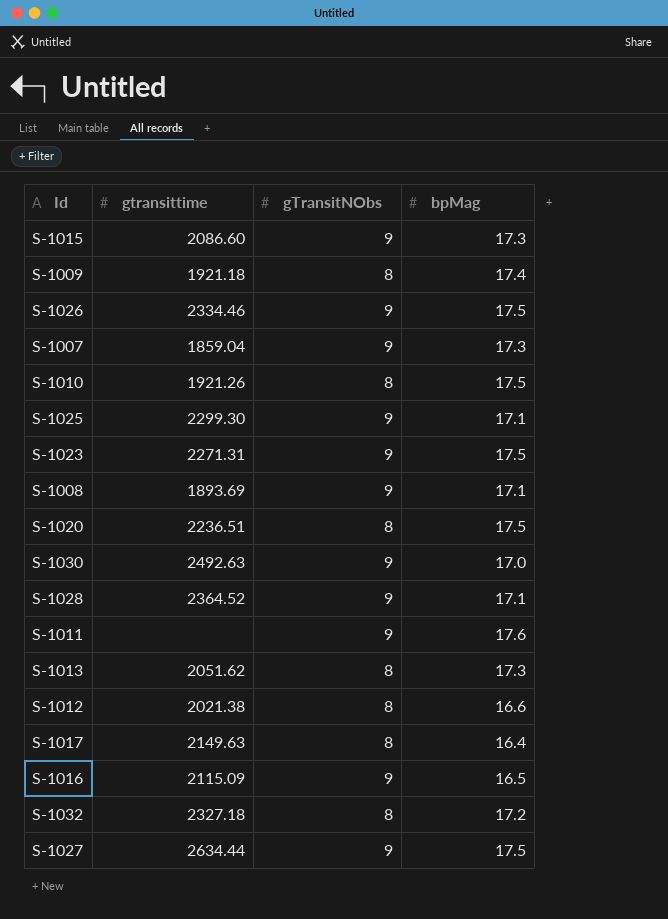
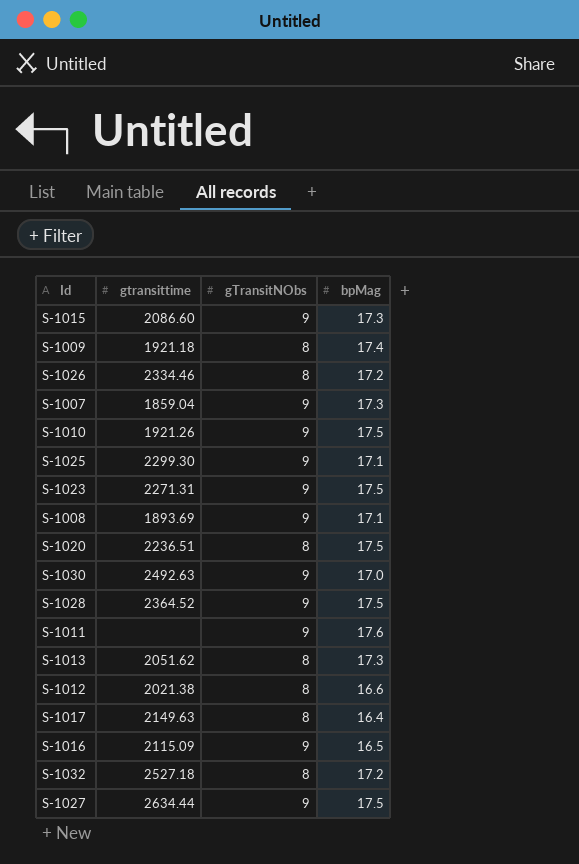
S-1026 | gTransitNObs: 9 -> 8
S-1026 | bpMag: 17.5 -> 17.2
S-1010 | gTransitNObs: 8 -> 9
S-1028 | bpMag: 17.1 -> 17.5
S-1032 | gtransittime: 2327.18 -> 2527.18

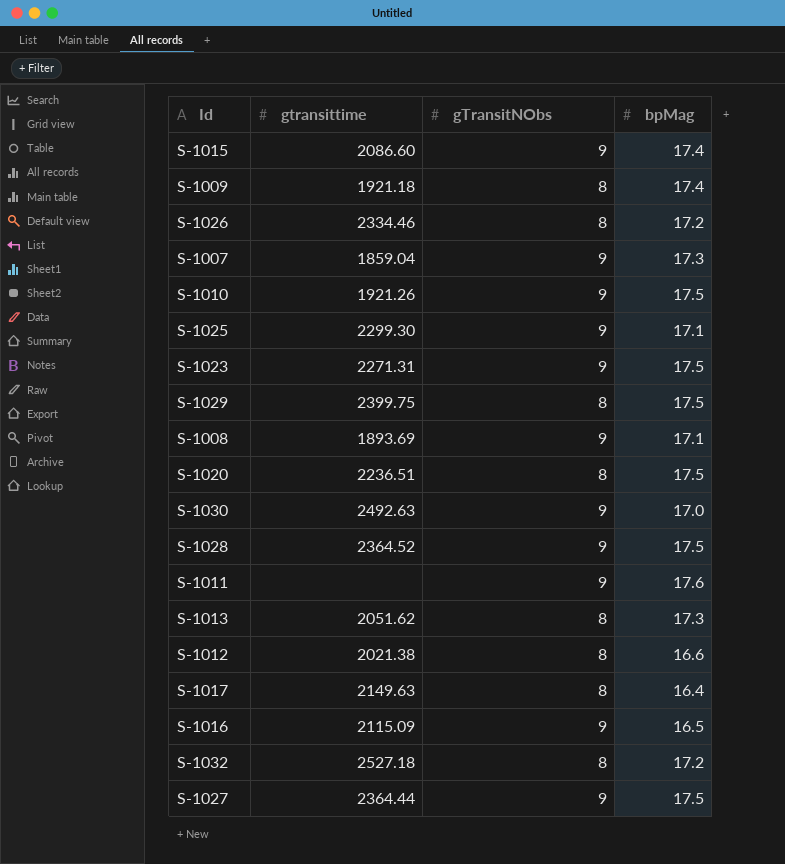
S-1015 | bpMag: 17.3 -> 17.4
row S-1029: none -> 2399.75 | 8 | 17.5
S-1027 | gtransittime: 2634.44 -> 2364.44

